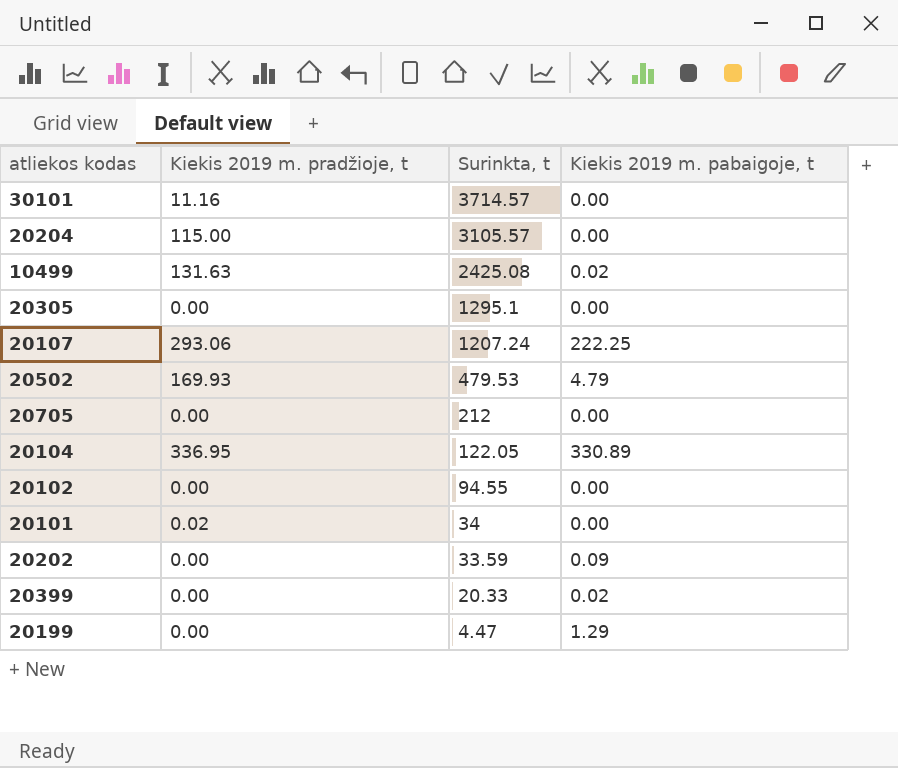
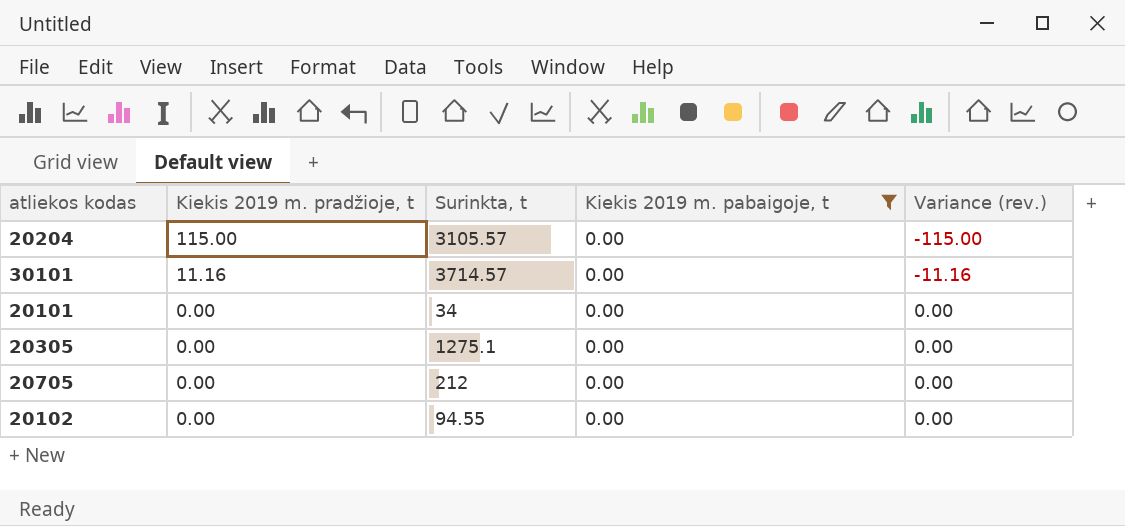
filter: none -> Kiekis 2019 m. pabaigoje, t = 0.00
row order: Surinkta, t descending -> Kiekis 2019 m. pradžioje, t descending
column Variance (rev.) | formula: none -> [Kiekis 2019 m. pabaigoje, t] - [Kiekis 2019 m. pradžioje, t]
20101 | Kiekis 2019 m. pradžioje, t: 0.02 -> 0.00
20305 | Surinkta, t: 1295.1 -> 1275.1

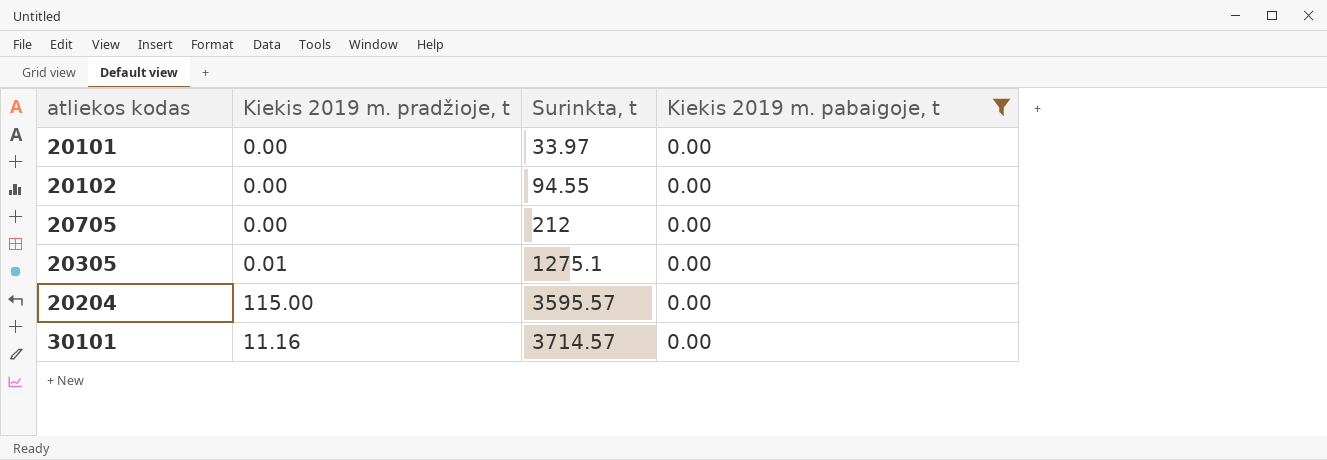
row order: Kiekis 2019 m. pradžioje, t descending -> Surinkta, t ascending
column Variance (rev.) | formula: [Kiekis 2019 m. pabaigoje, t] - [Kiekis 2019 m. pradžioje, t] -> none
20101 | Surinkta, t: 34 -> 33.97
20305 | Kiekis 2019 m. pradžioje, t: 0.00 -> 0.01
20204 | Surinkta, t: 3105.57 -> 3595.57

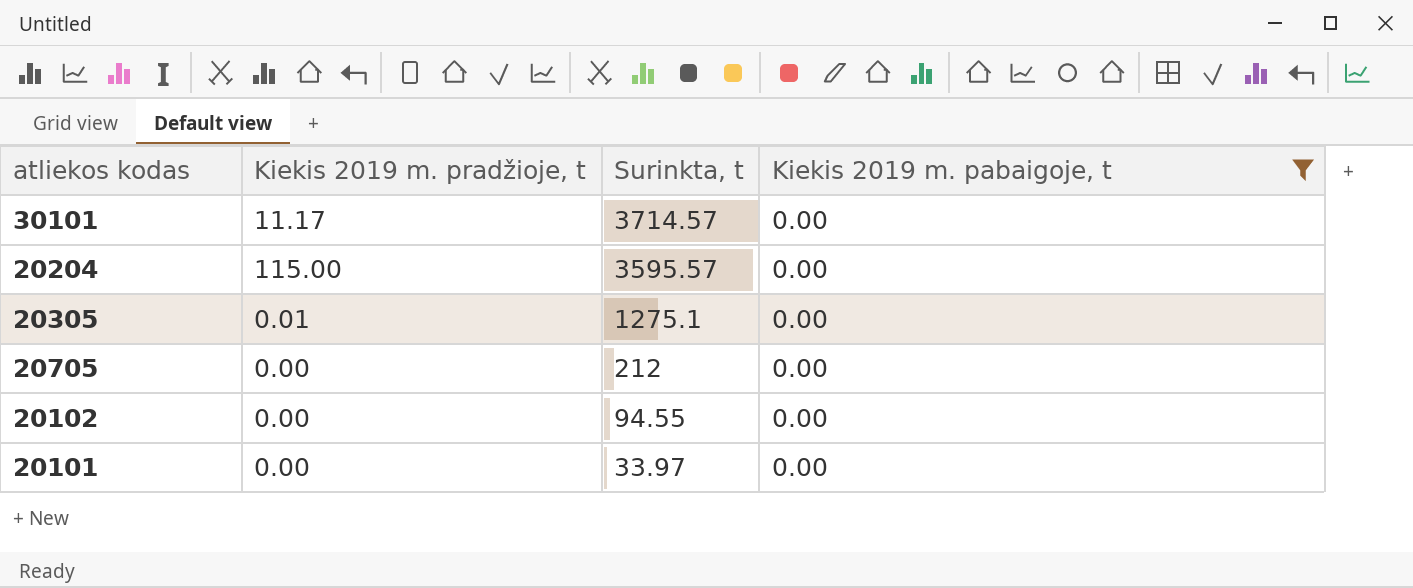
row order: Surinkta, t ascending -> Surinkta, t descending
30101 | Kiekis 2019 m. pradžioje, t: 11.16 -> 11.17

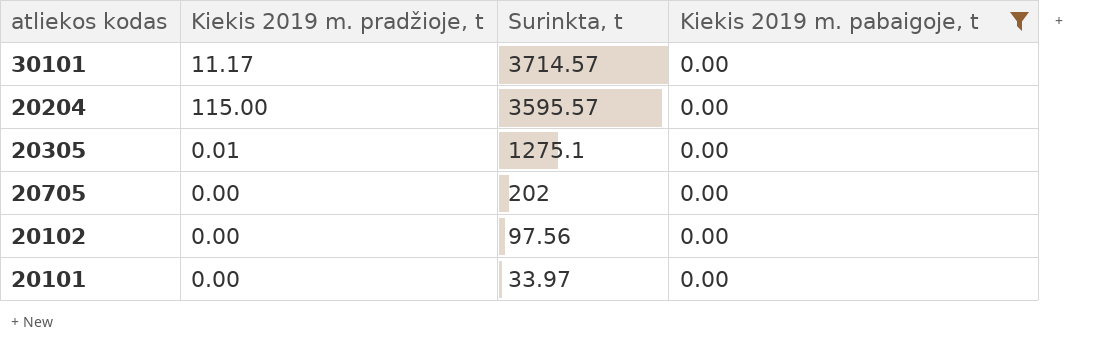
20705 | Surinkta, t: 212 -> 202
20102 | Surinkta, t: 94.55 -> 97.56

